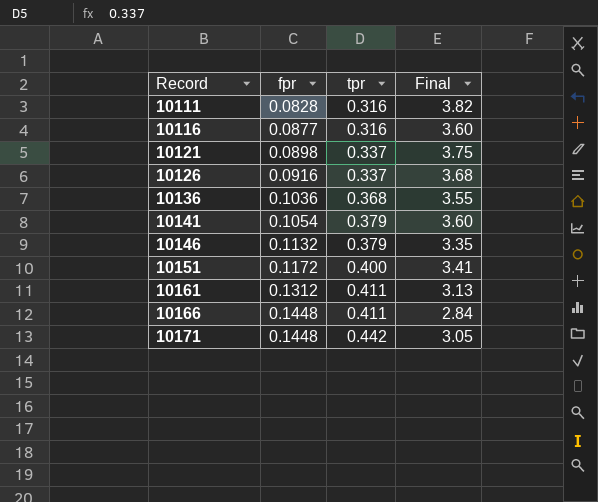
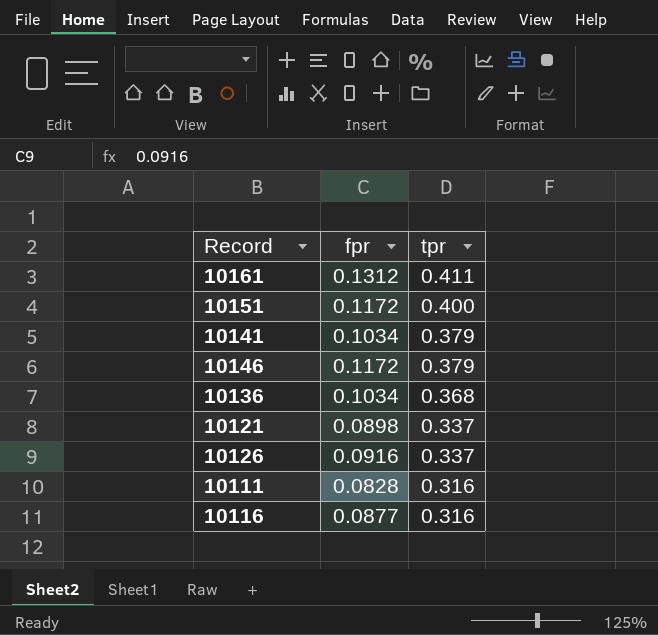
row order: Record ascending -> tpr descending
column Final | formula: [tpr] / [fpr] -> none
row 10166: 0.1448 | 0.411 | 2.84 -> none
row 10171: 0.1448 | 0.442 | 3.05 -> none
10141 | fpr: 0.1054 -> 0.1034
10146 | fpr: 0.1132 -> 0.1172
10136 | fpr: 0.1036 -> 0.1034

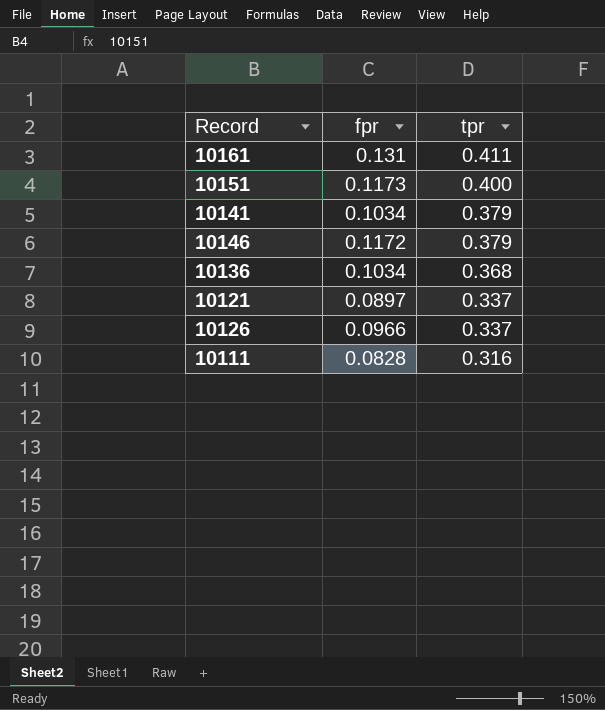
row 10116: 0.0877 | 0.316 -> none
10161 | fpr: 0.1312 -> 0.131
10151 | fpr: 0.1172 -> 0.1173
10121 | fpr: 0.0898 -> 0.0897
10126 | fpr: 0.0916 -> 0.0966

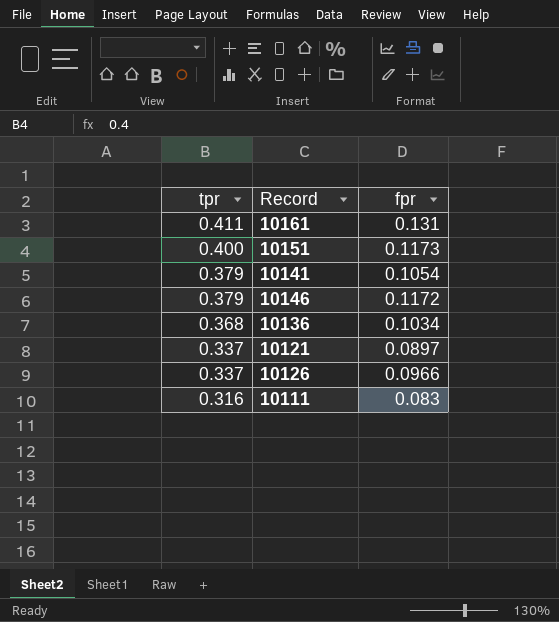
column tpr | position: 3 -> 1
10141 | fpr: 0.1034 -> 0.1054
10111 | fpr: 0.0828 -> 0.083

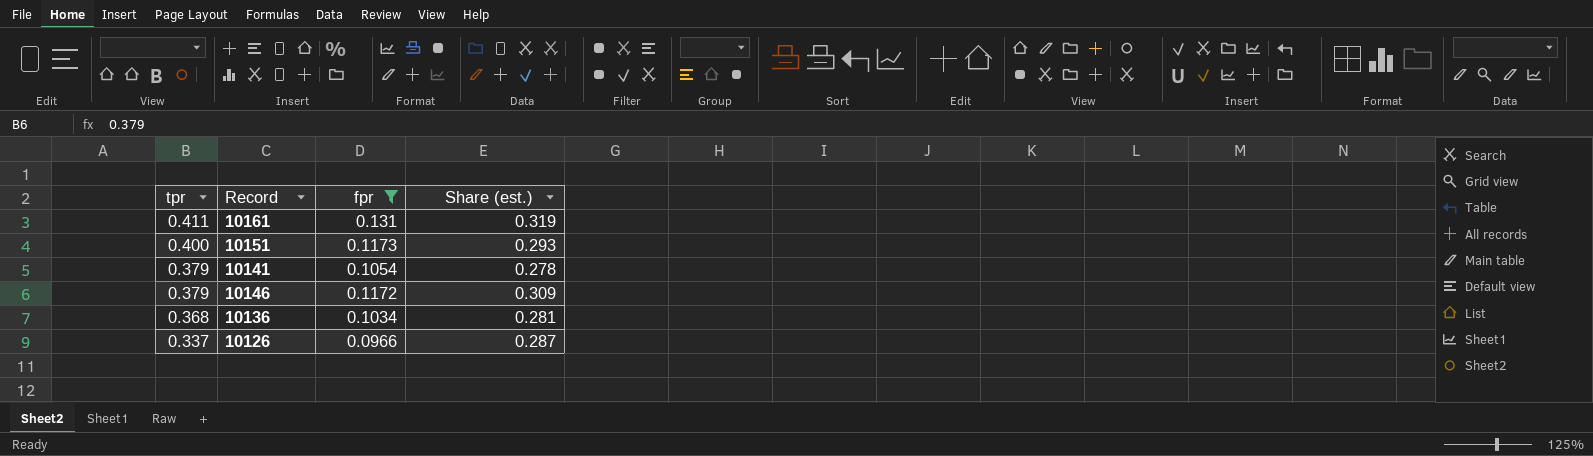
filter: none -> fpr >= 0.0966
column Share (est.) | formula: none -> [fpr] / [tpr]

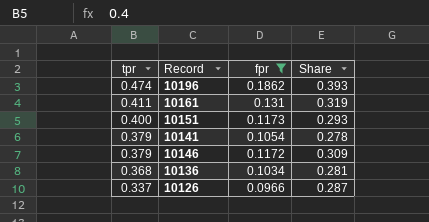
column name: Share (est.) -> Share
row 10196: none -> 0.474 | 0.1862 | 0.393

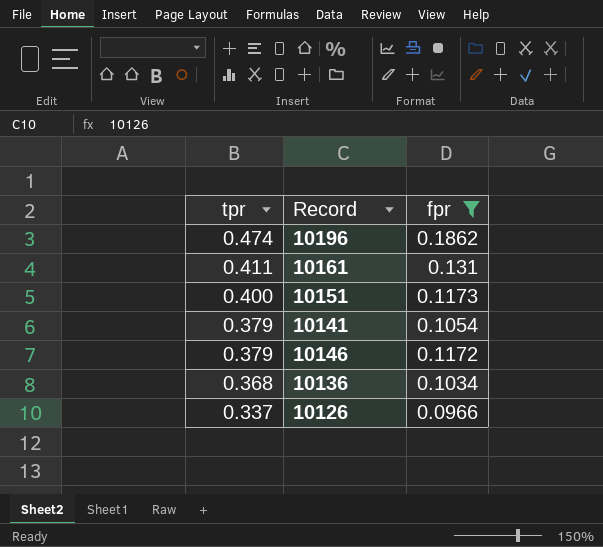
column Share | formula: [fpr] / [tpr] -> none

